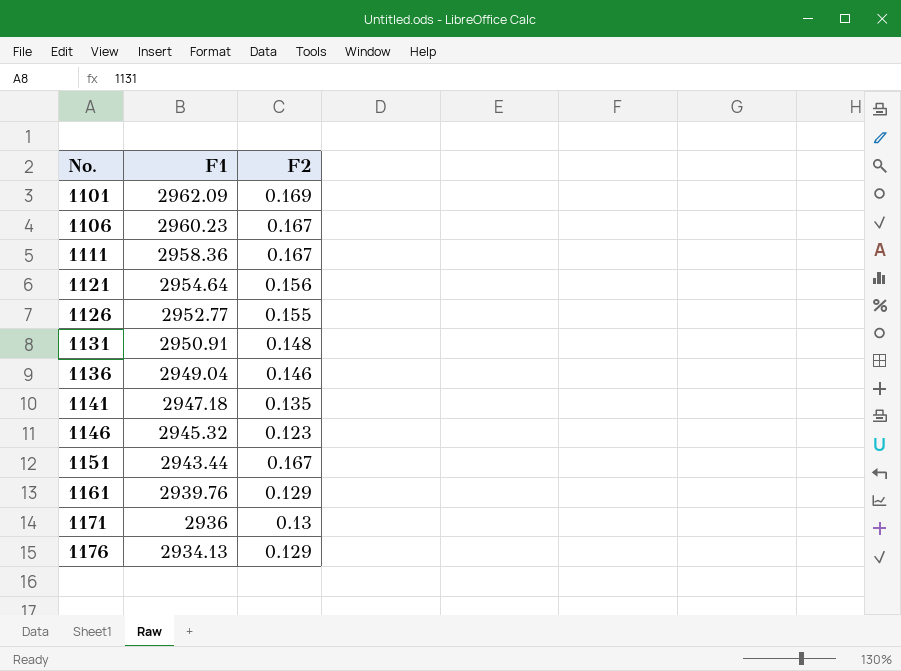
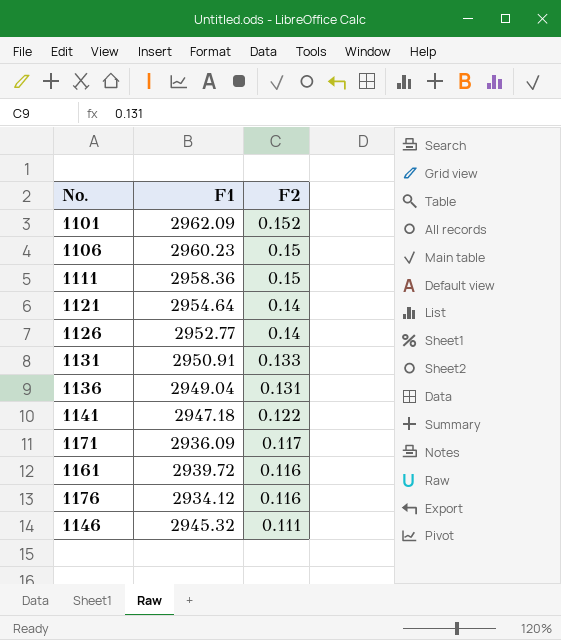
row order: No. ascending -> F2 descending
row 1151: 2943.44 | 0.167 -> none
1101 | F2: 0.169 -> 0.152
1106 | F2: 0.167 -> 0.15
1111 | F2: 0.167 -> 0.15
1121 | F2: 0.156 -> 0.14
1126 | F2: 0.155 -> 0.14
1131 | F2: 0.148 -> 0.133
1136 | F2: 0.146 -> 0.131
1141 | F2: 0.135 -> 0.122
1171 | F1: 2936 -> 2936.09
1171 | F2: 0.13 -> 0.117
1161 | F1: 2939.76 -> 2939.72
1161 | F2: 0.129 -> 0.116
1176 | F1: 2934.13 -> 2934.12
1176 | F2: 0.129 -> 0.116
1146 | F2: 0.123 -> 0.111

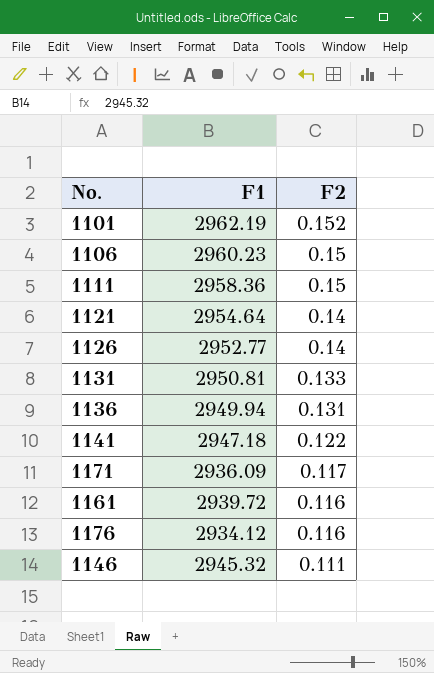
1101 | F1: 2962.09 -> 2962.19
1131 | F1: 2950.91 -> 2950.81
1136 | F1: 2949.04 -> 2949.94

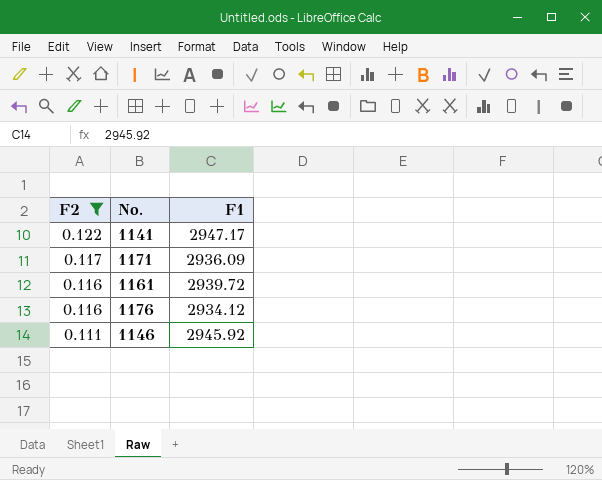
filter: none -> F2 <= 0.122
column F2 | position: 3 -> 1
1141 | F1: 2947.18 -> 2947.17
1146 | F1: 2945.32 -> 2945.92

